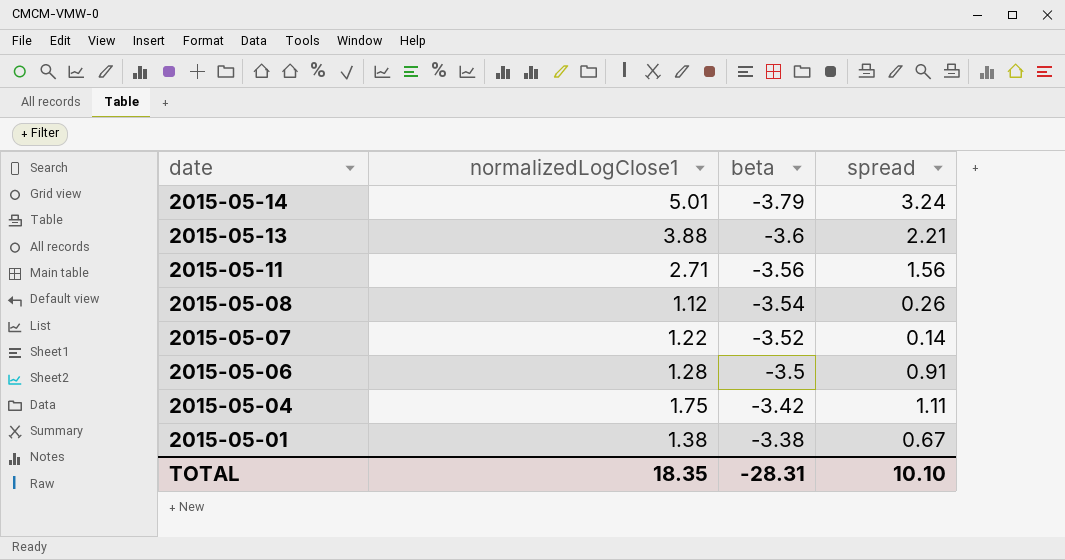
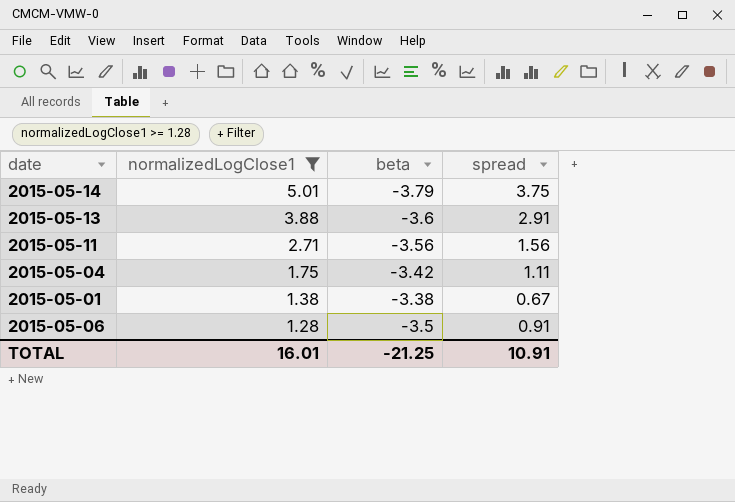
filter: none -> normalizedLogClose1 >= 1.28
row order: date descending -> normalizedLogClose1 descending
2015-05-14 | spread: 3.24 -> 3.75
2015-05-13 | spread: 2.21 -> 2.91
TOTAL | normalizedLogClose1: 18.35 -> 16.01
TOTAL | beta: -28.31 -> -21.25
TOTAL | spread: 10.10 -> 10.91

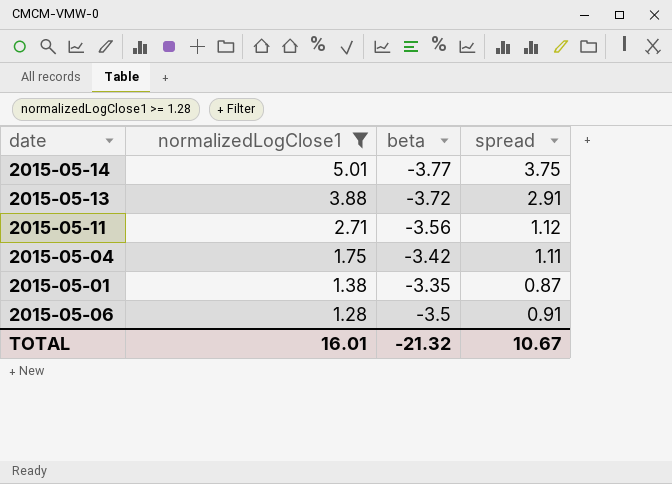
2015-05-14 | beta: -3.79 -> -3.77
2015-05-13 | beta: -3.6 -> -3.72
2015-05-11 | spread: 1.56 -> 1.12
2015-05-01 | beta: -3.38 -> -3.35
2015-05-01 | spread: 0.67 -> 0.87
TOTAL | beta: -21.25 -> -21.32
TOTAL | spread: 10.91 -> 10.67

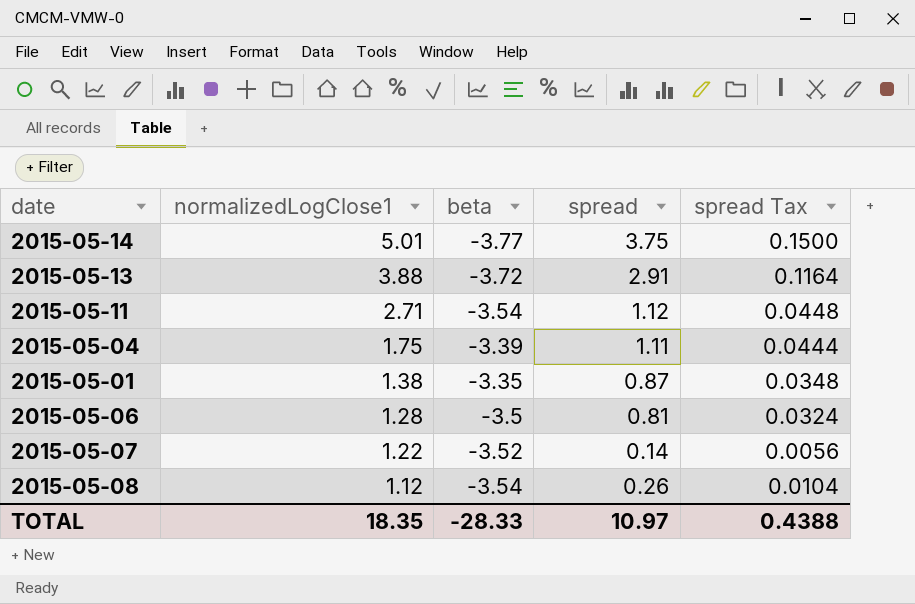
filter: normalizedLogClose1 >= 1.28 -> none
column spread Tax | formula: none -> [spread] * 0.04
2015-05-11 | beta: -3.56 -> -3.54
2015-05-04 | beta: -3.42 -> -3.39
2015-05-06 | spread: 0.91 -> 0.81
TOTAL | normalizedLogClose1: 16.01 -> 18.35
TOTAL | beta: -21.32 -> -28.33
TOTAL | spread: 10.67 -> 10.97

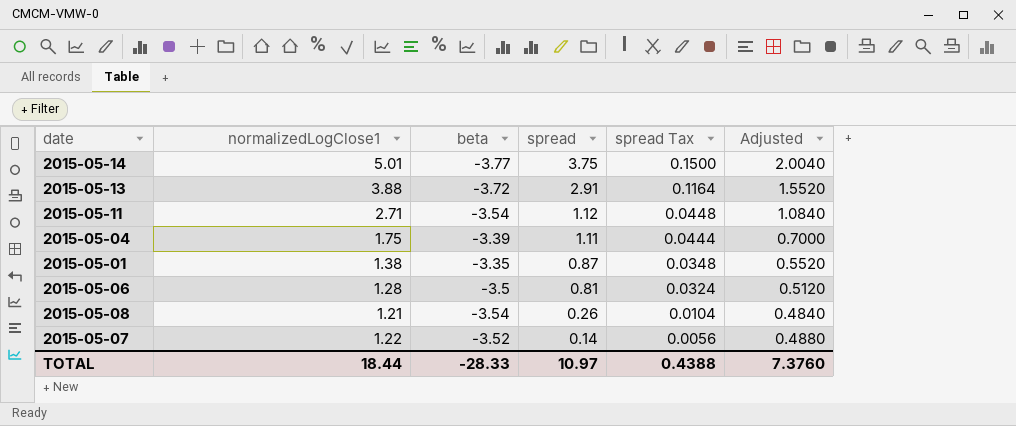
row order: normalizedLogClose1 descending -> spread descending
column Adjusted | formula: none -> [normalizedLogClose1] * 0.4
2015-05-08 | normalizedLogClose1: 1.12 -> 1.21
TOTAL | normalizedLogClose1: 18.35 -> 18.44

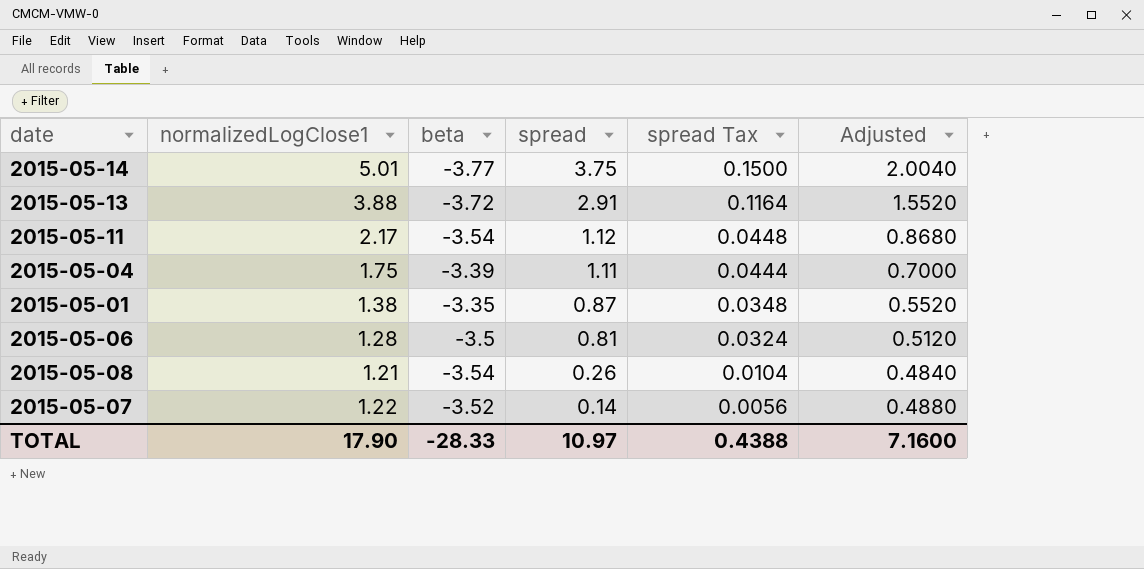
2015-05-11 | normalizedLogClose1: 2.71 -> 2.17
2015-05-11 | Adjusted: 1.0840 -> 0.8680
TOTAL | normalizedLogClose1: 18.44 -> 17.90
TOTAL | Adjusted: 7.3760 -> 7.1600

